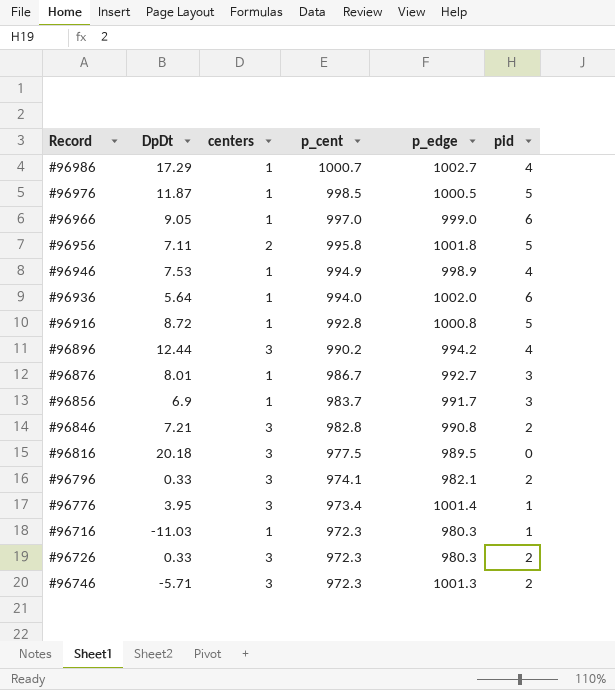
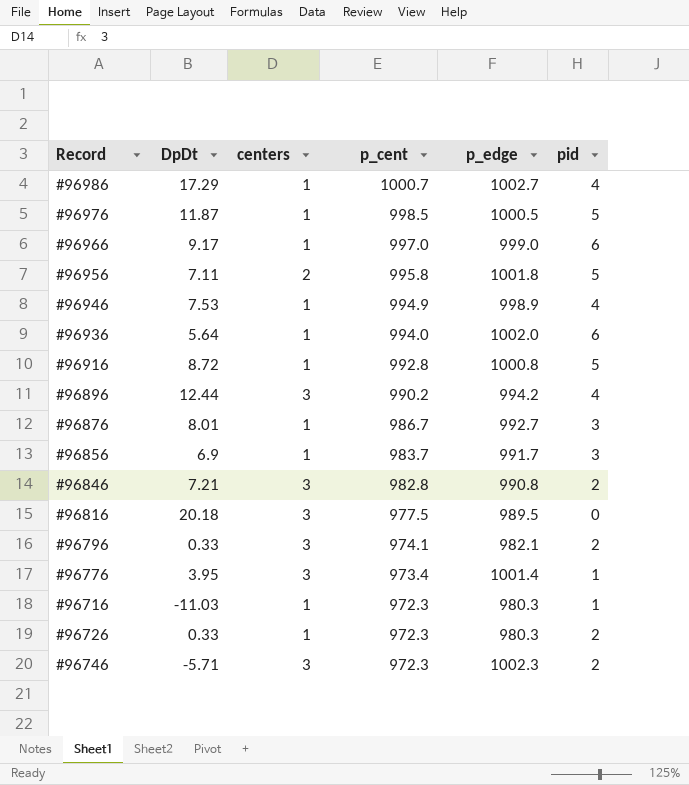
#96966 | DpDt: 9.05 -> 9.17
#96726 | centers: 3 -> 1
#96746 | p_edge: 1001.3 -> 1002.3

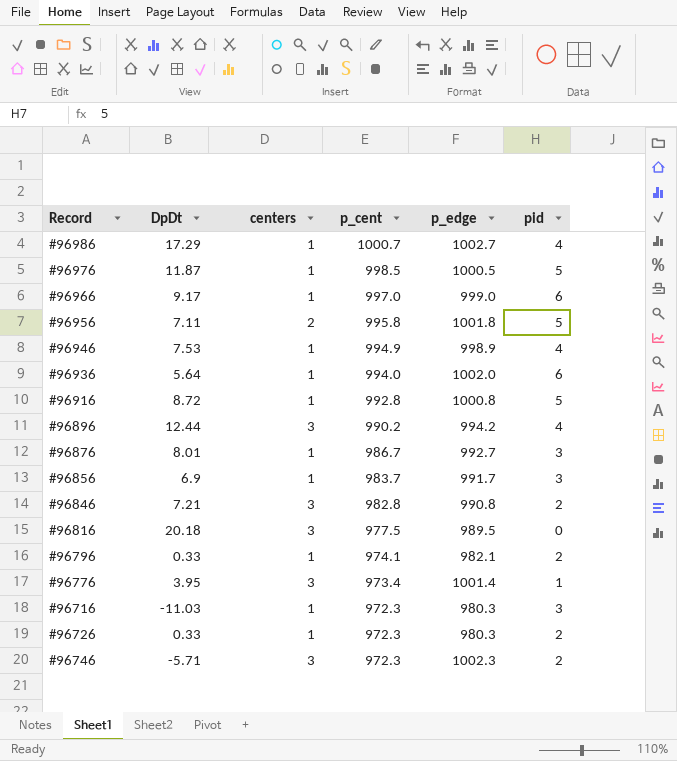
#96796 | centers: 3 -> 1
#96716 | pid: 1 -> 3

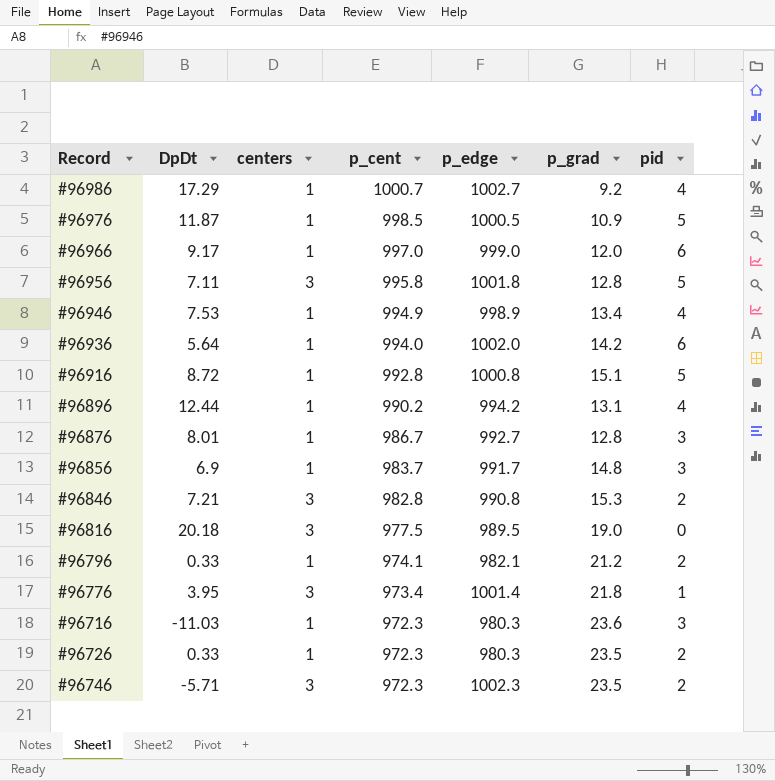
column p_grad | position: none -> 6
#96956 | centers: 2 -> 3
#96896 | centers: 3 -> 1

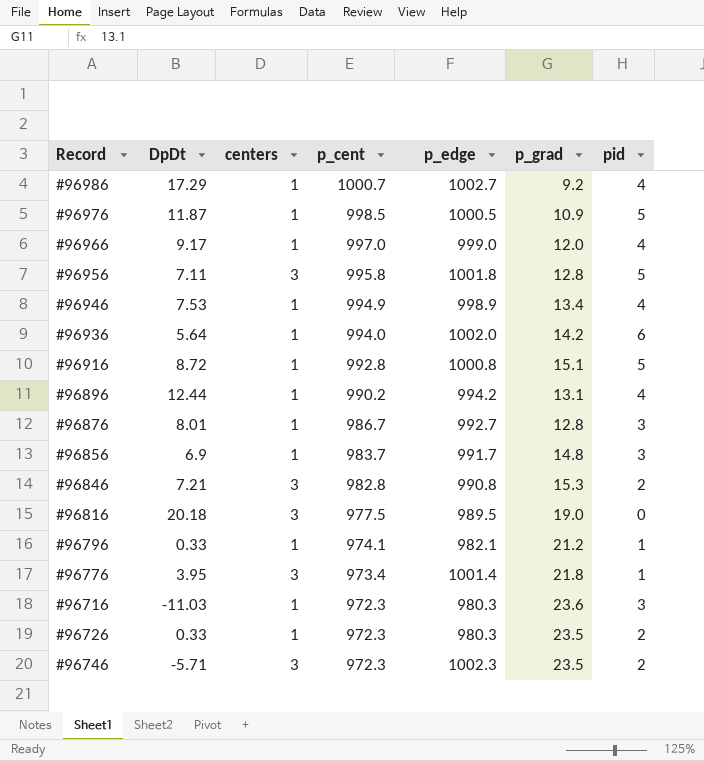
#96966 | pid: 6 -> 4
#96796 | pid: 2 -> 1

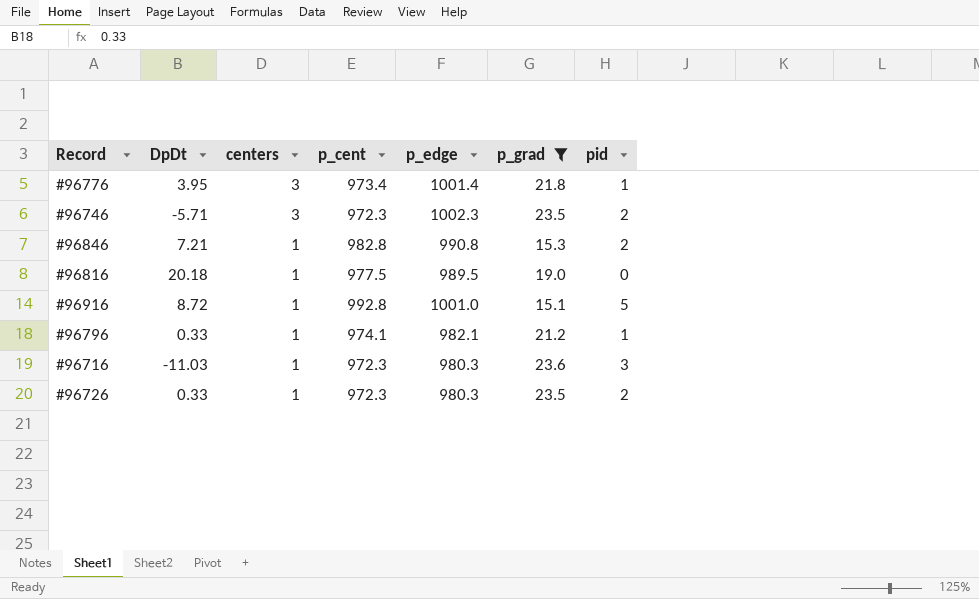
filter: none -> p_grad >= 15.1
row order: p_cent descending -> centers descending
#96846 | centers: 3 -> 1
#96816 | centers: 3 -> 1
#96916 | p_edge: 1000.8 -> 1001.0

